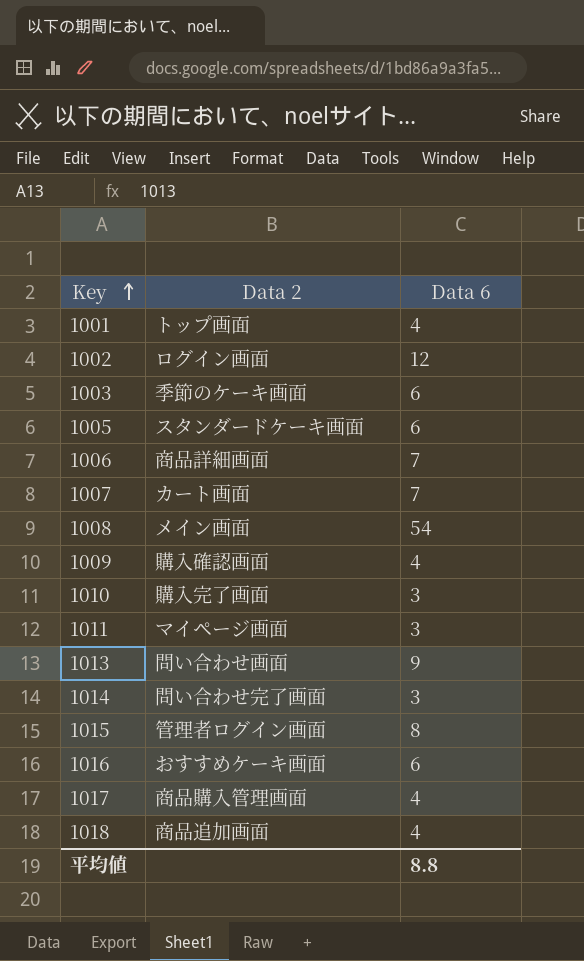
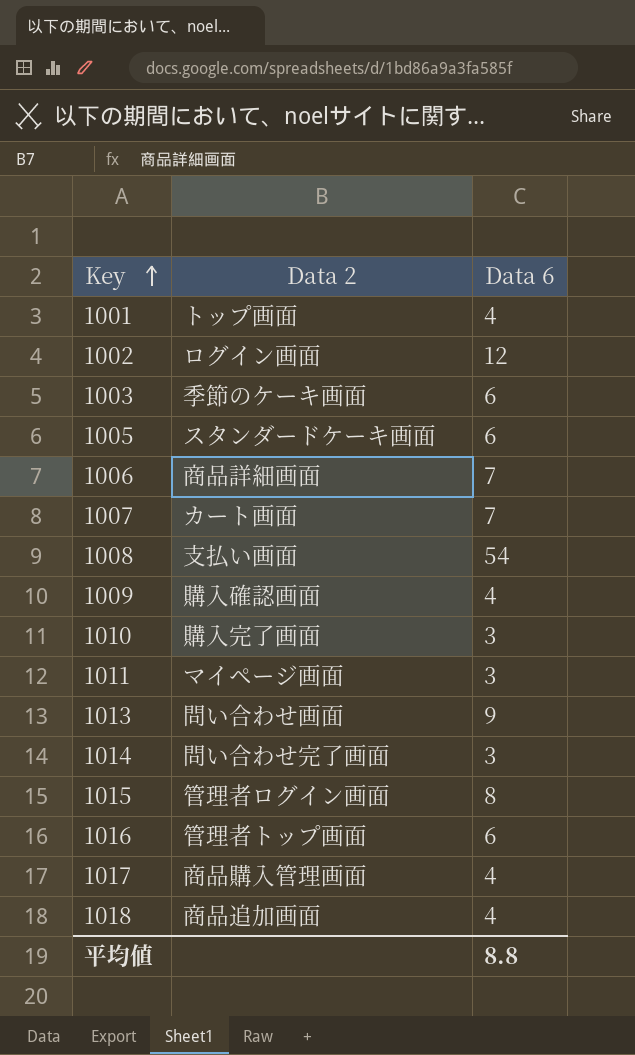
1008 | Data 2: メイン画面 -> 支払い画面
1016 | Data 2: おすすめケーキ画面 -> 管理者トップ画面

